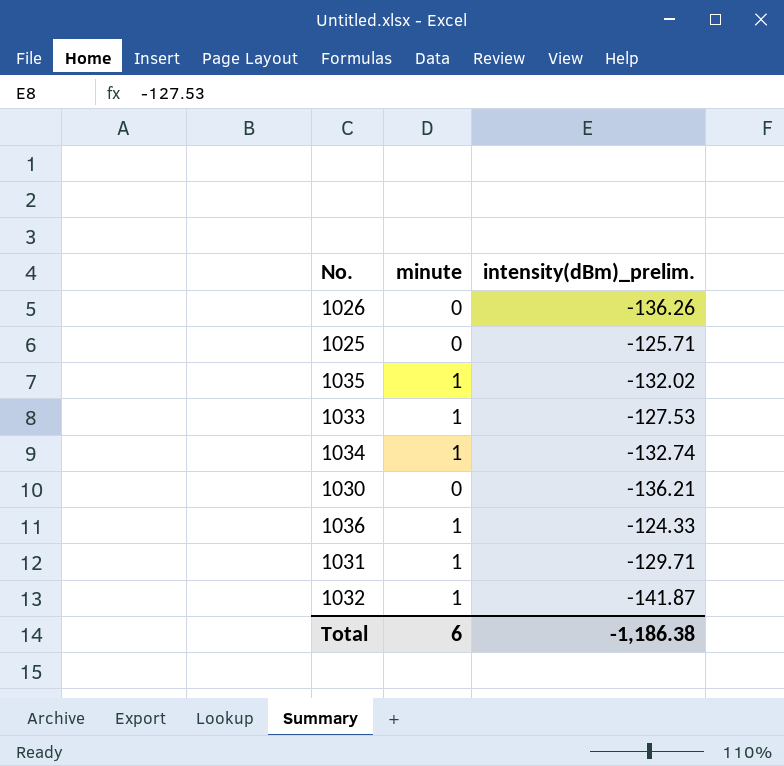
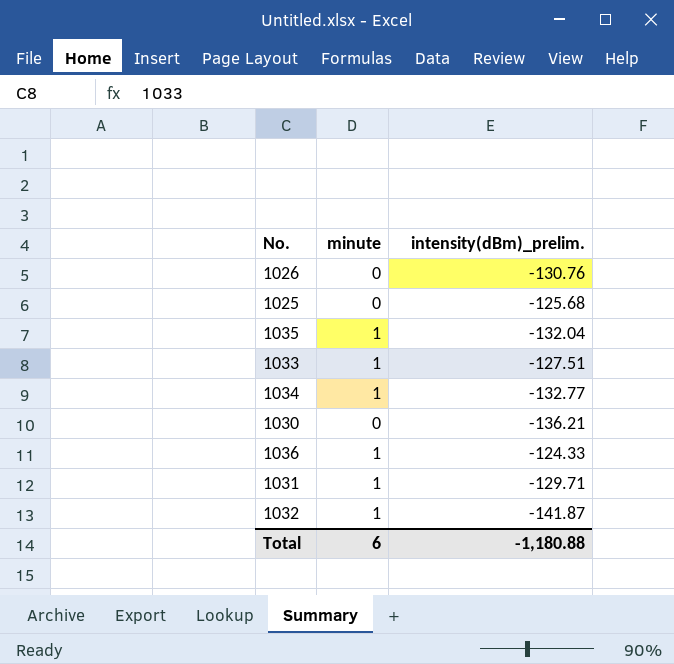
1026 | intensity(dBm)_prelim.: -136.26 -> -130.76
1025 | intensity(dBm)_prelim.: -125.71 -> -125.68
1035 | intensity(dBm)_prelim.: -132.02 -> -132.04
1033 | intensity(dBm)_prelim.: -127.53 -> -127.51
1034 | intensity(dBm)_prelim.: -132.74 -> -132.77
Total | intensity(dBm)_prelim.: -1,186.38 -> -1,180.88

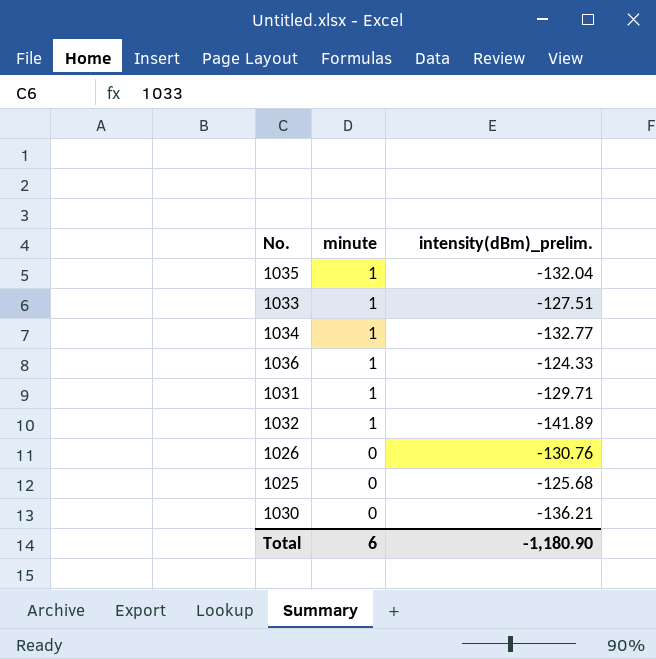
row order: none -> minute descending
1032 | intensity(dBm)_prelim.: -141.87 -> -141.89
Total | intensity(dBm)_prelim.: -1,180.88 -> -1,180.90

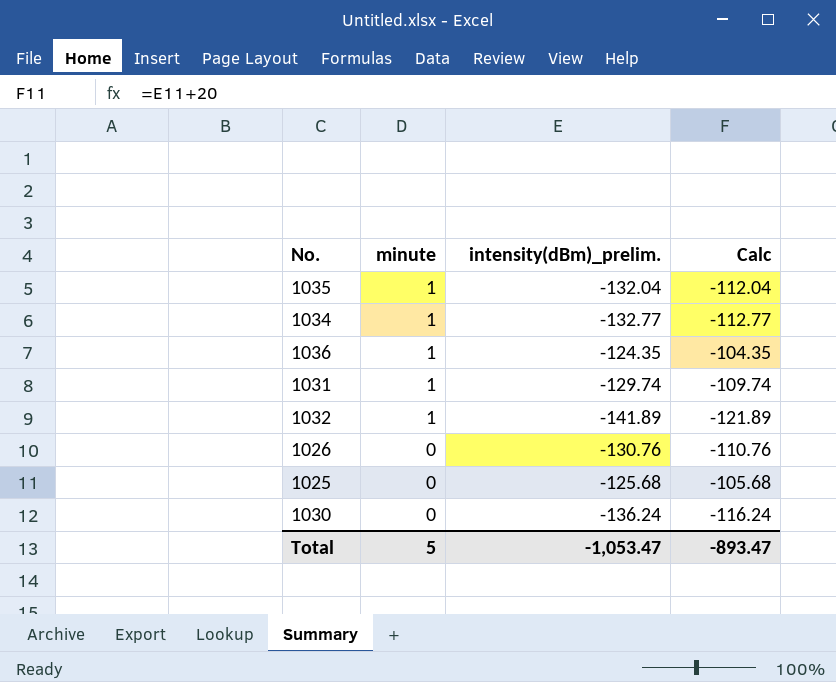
column Calc | formula: none -> [intensity(dBm)_prelim.] + 20
row 1033: 1 | -127.51 -> none
1036 | intensity(dBm)_prelim.: -124.33 -> -124.35
1031 | intensity(dBm)_prelim.: -129.71 -> -129.74
1030 | intensity(dBm)_prelim.: -136.21 -> -136.24
Total | minute: 6 -> 5
Total | intensity(dBm)_prelim.: -1,180.90 -> -1,053.47

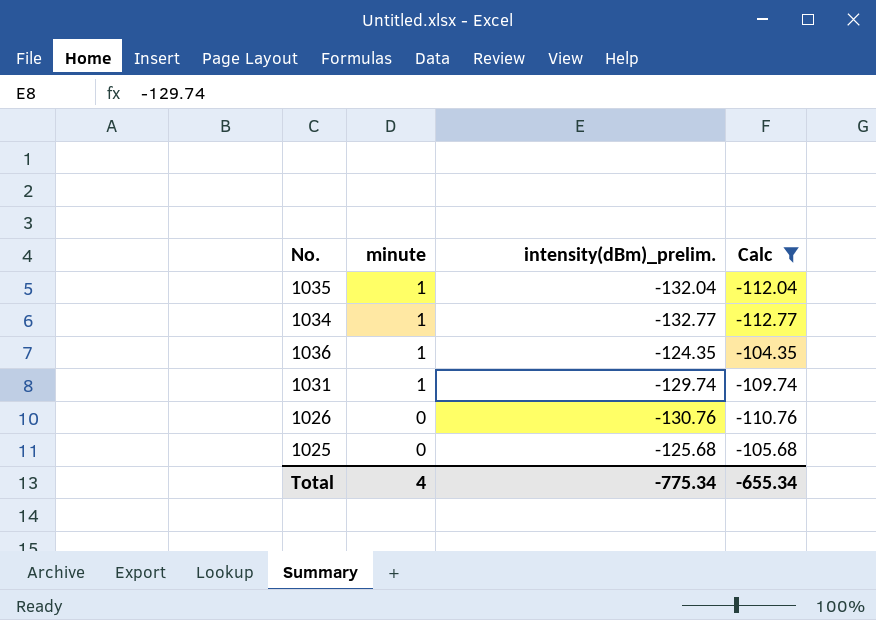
filter: none -> Calc >= -112.77
Total | minute: 5 -> 4
Total | intensity(dBm)_prelim.: -1,053.47 -> -775.34
Total | Calc: -893.47 -> -655.34

